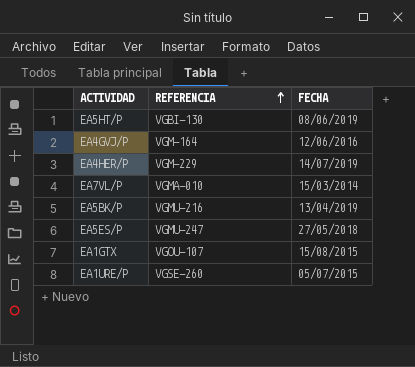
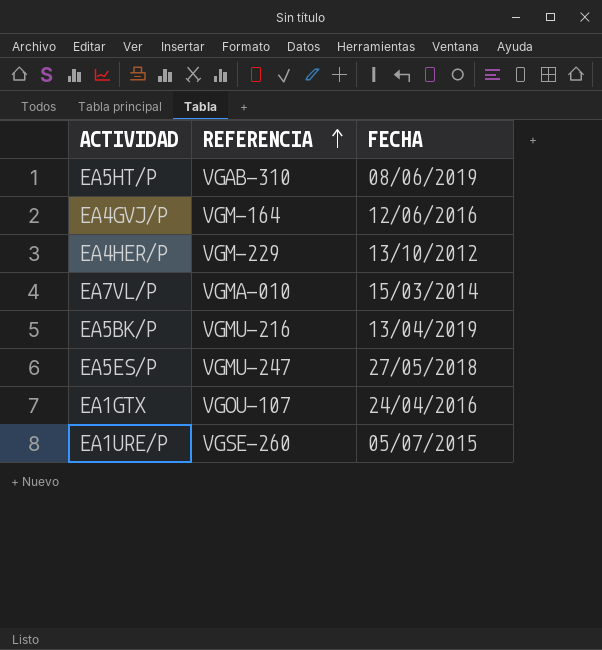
EA5HT/P | REFERENCIA: VGBI-130 -> VGAB-310
EA4HER/P | FECHA: 14/07/2019 -> 13/10/2012
EA1GTX | FECHA: 15/08/2015 -> 24/04/2016

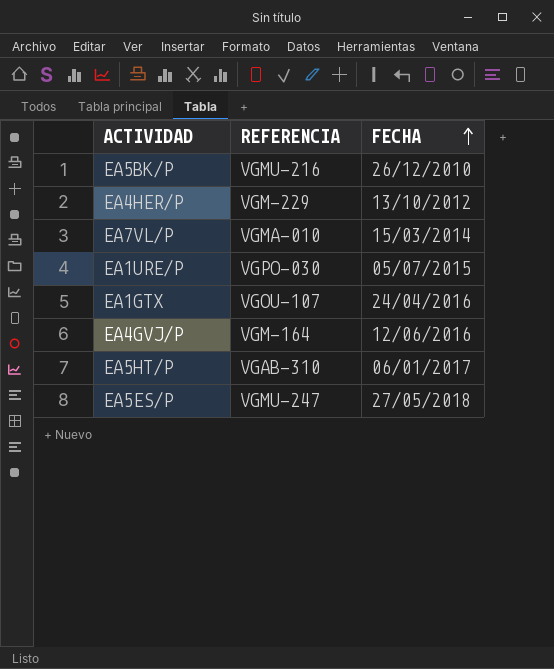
row order: REFERENCIA ascending -> FECHA ascending
EA5BK/P | FECHA: 13/04/2019 -> 26/12/2010
EA1URE/P | REFERENCIA: VGSE-260 -> VGPO-030
EA5HT/P | FECHA: 08/06/2019 -> 06/01/2017

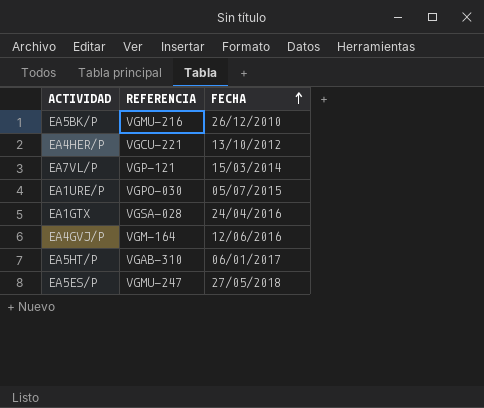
EA4HER/P | REFERENCIA: VGM-229 -> VGCU-221
EA7VL/P | REFERENCIA: VGMA-010 -> VGP-121
EA1GTX | REFERENCIA: VGOU-107 -> VGSA-028

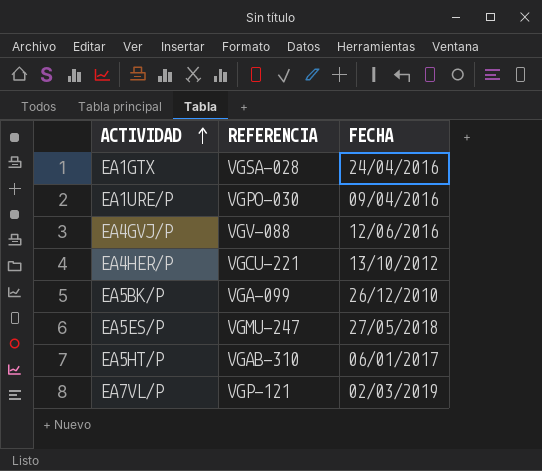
row order: FECHA ascending -> ACTIVIDAD ascending
EA1URE/P | FECHA: 05/07/2015 -> 09/04/2016
EA4GVJ/P | REFERENCIA: VGM-164 -> VGV-088
EA5BK/P | REFERENCIA: VGMU-216 -> VGA-099
EA7VL/P | FECHA: 15/03/2014 -> 02/03/2019

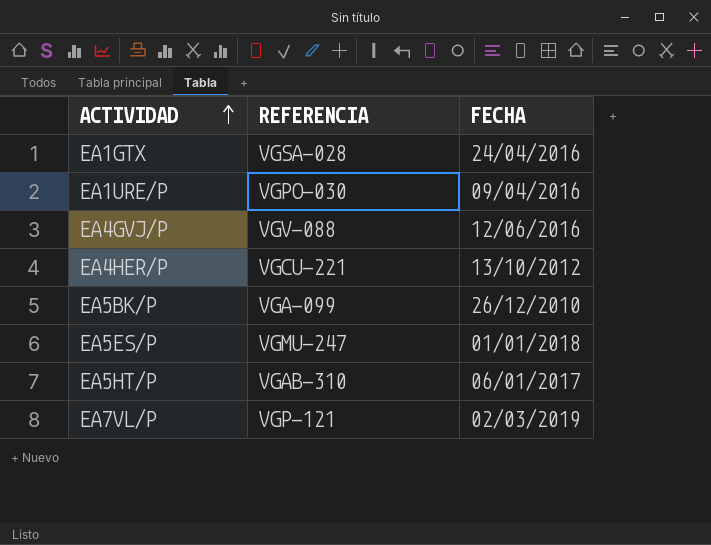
EA5ES/P | FECHA: 27/05/2018 -> 01/01/2018

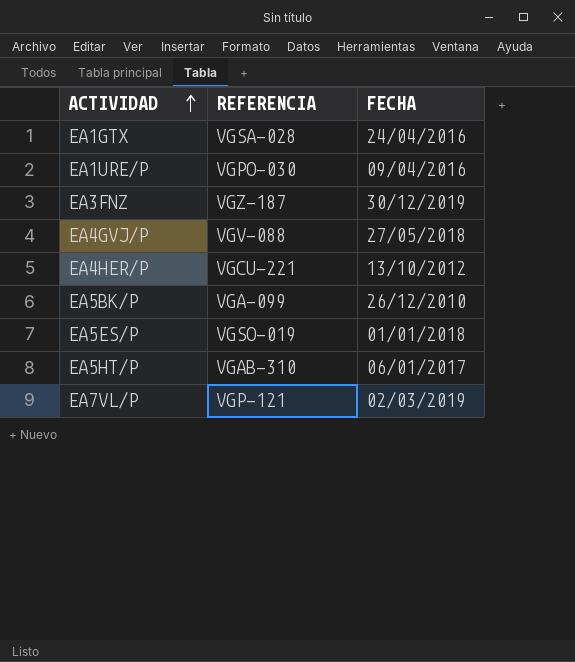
row EA3FNZ: none -> VGZ-187 | 30/12/2019
EA4GVJ/P | FECHA: 12/06/2016 -> 27/05/2018
EA5ES/P | REFERENCIA: VGMU-247 -> VGSO-019

